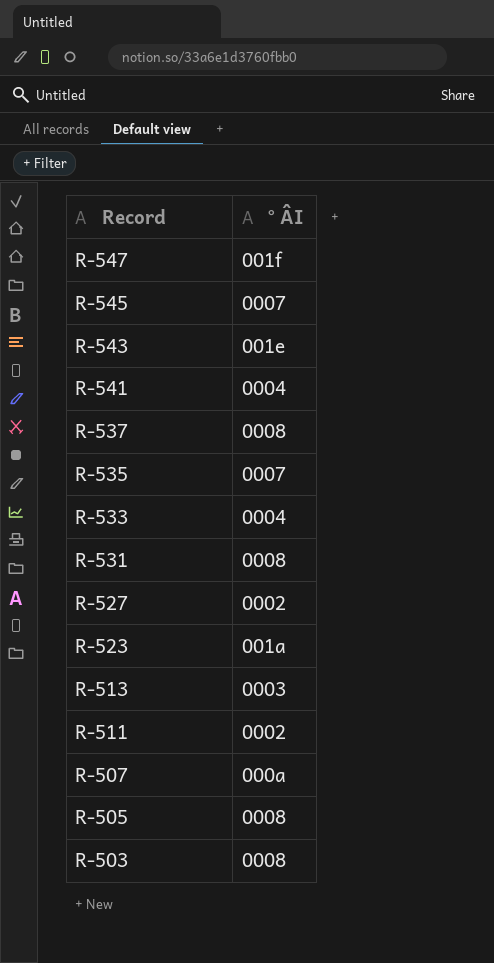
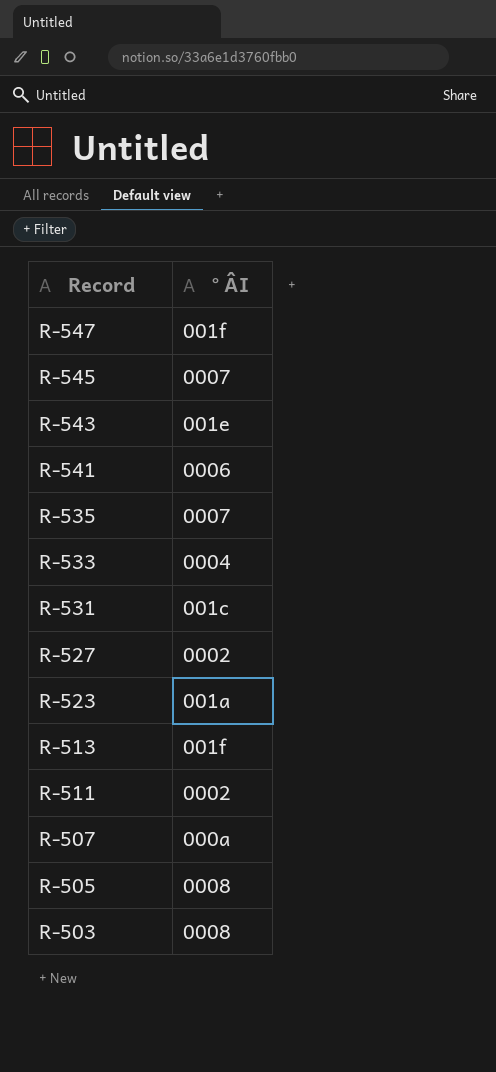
row R-537: 0008 -> none
R-541 | ° ÂI: 0004 -> 0006
R-531 | ° ÂI: 0008 -> 001c
R-513 | ° ÂI: 0003 -> 001f

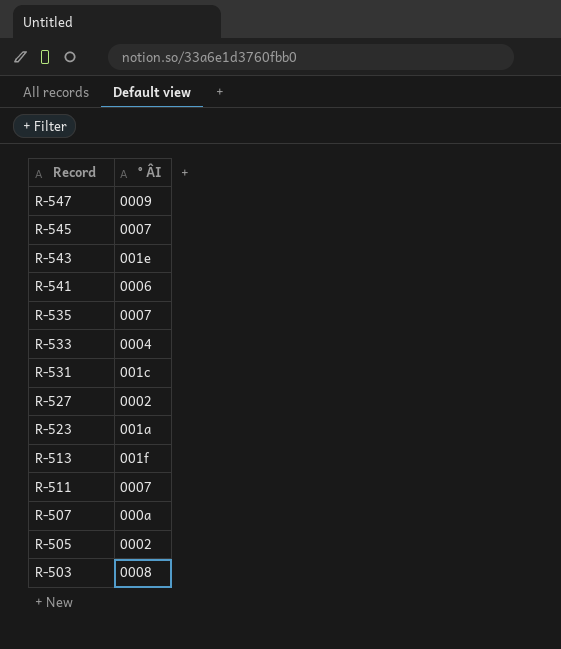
R-547 | ° ÂI: 001f -> 0009
R-511 | ° ÂI: 0002 -> 0007
R-505 | ° ÂI: 0008 -> 0002

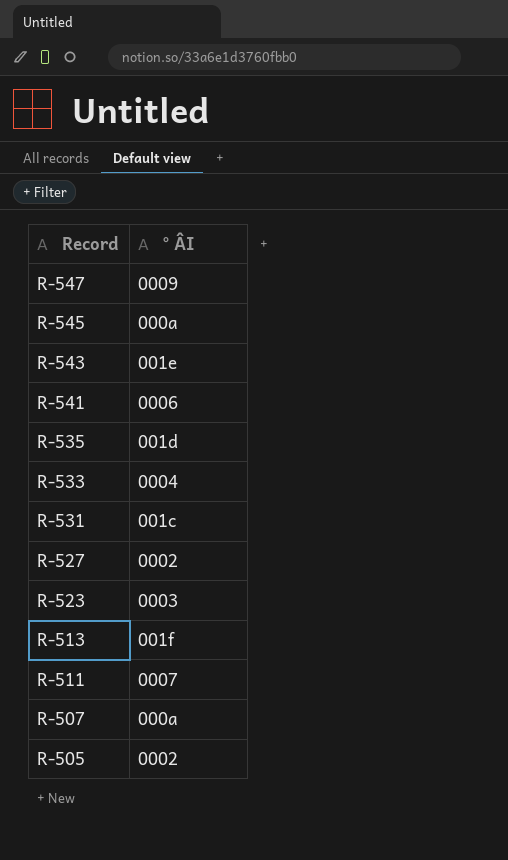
row R-503: 0008 -> none
R-545 | ° ÂI: 0007 -> 000a
R-535 | ° ÂI: 0007 -> 001d
R-523 | ° ÂI: 001a -> 0003

